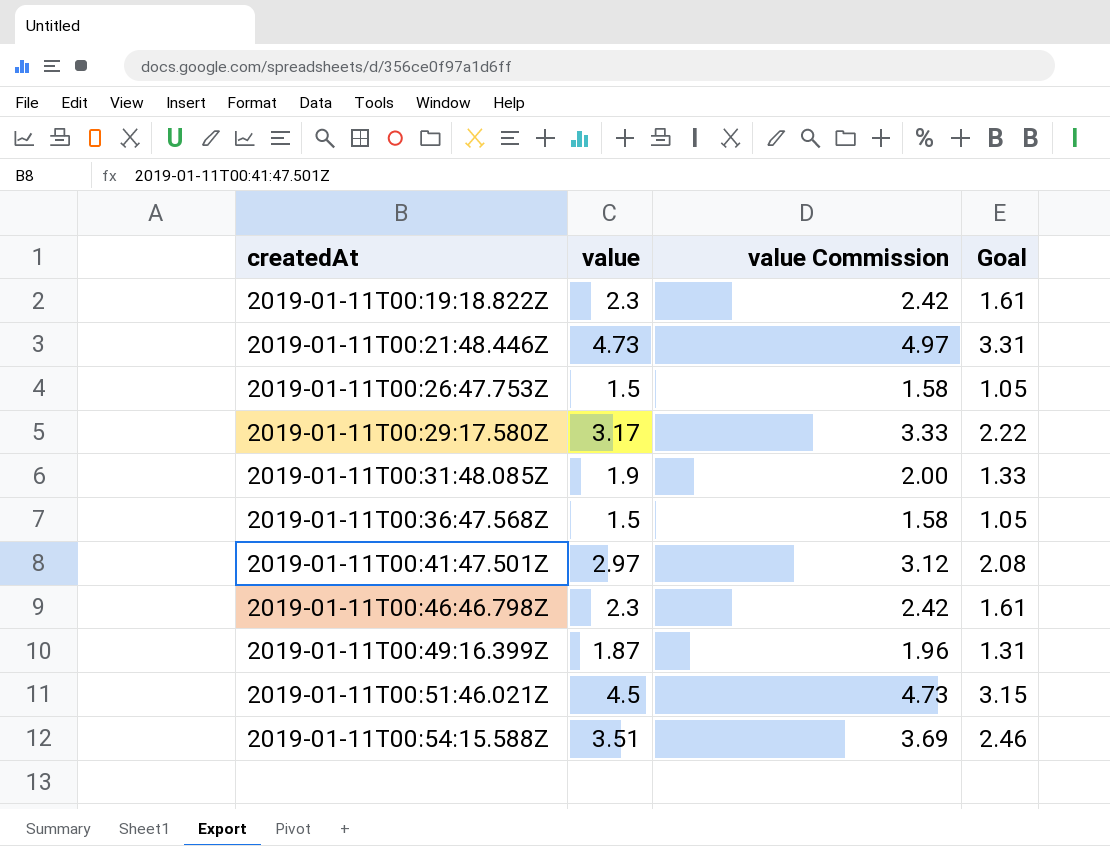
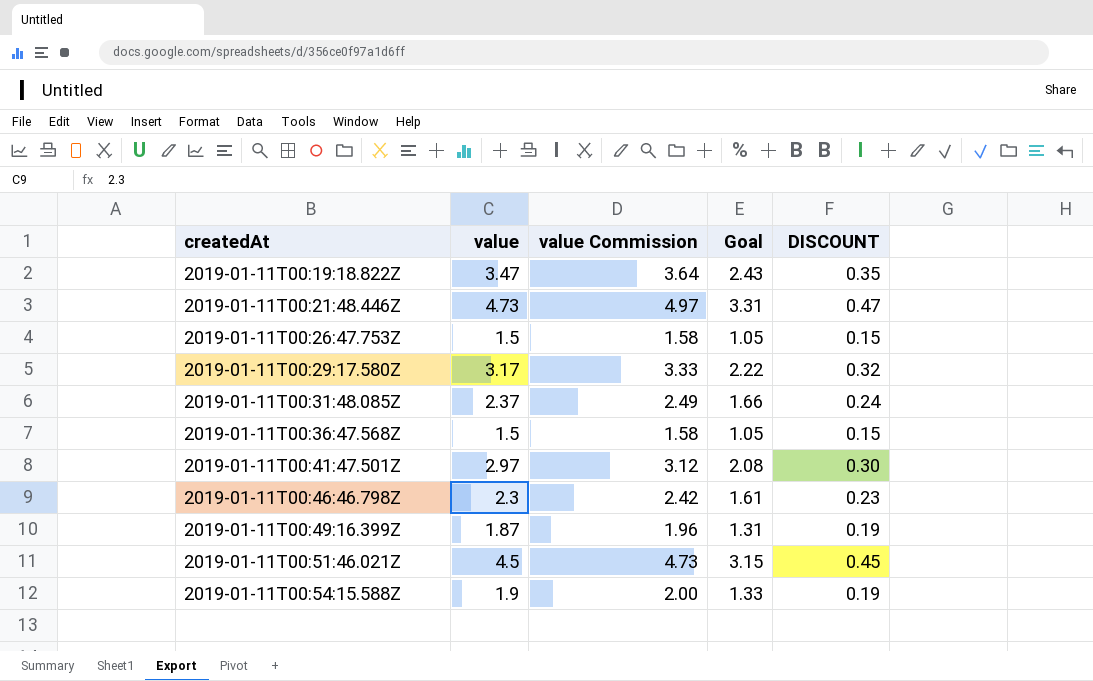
column DISCOUNT | formula: none -> [value] * 0.1
2019-01-11T00:19:18.822Z | value: 2.3 -> 3.47
2019-01-11T00:19:18.822Z | value Commission: 2.42 -> 3.64
2019-01-11T00:19:18.822Z | Goal: 1.61 -> 2.43
2019-01-11T00:31:48.085Z | value: 1.9 -> 2.37
2019-01-11T00:31:48.085Z | value Commission: 2.00 -> 2.49
2019-01-11T00:31:48.085Z | Goal: 1.33 -> 1.66
2019-01-11T00:54:15.588Z | value: 3.51 -> 1.9
2019-01-11T00:54:15.588Z | value Commission: 3.69 -> 2.00
2019-01-11T00:54:15.588Z | Goal: 2.46 -> 1.33

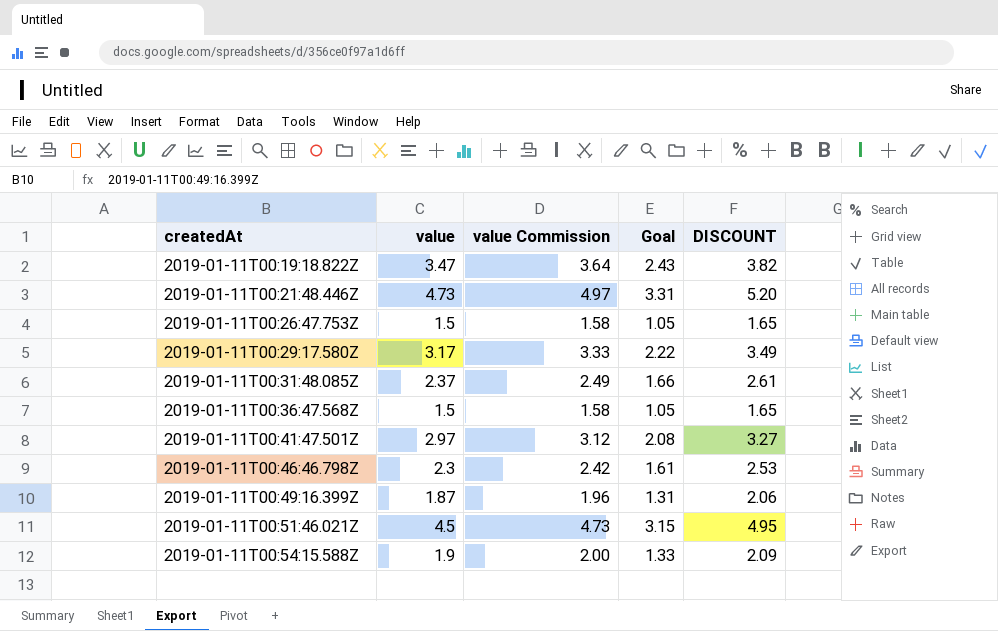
column DISCOUNT | formula: [value] * 0.1 -> [value] * 1.1

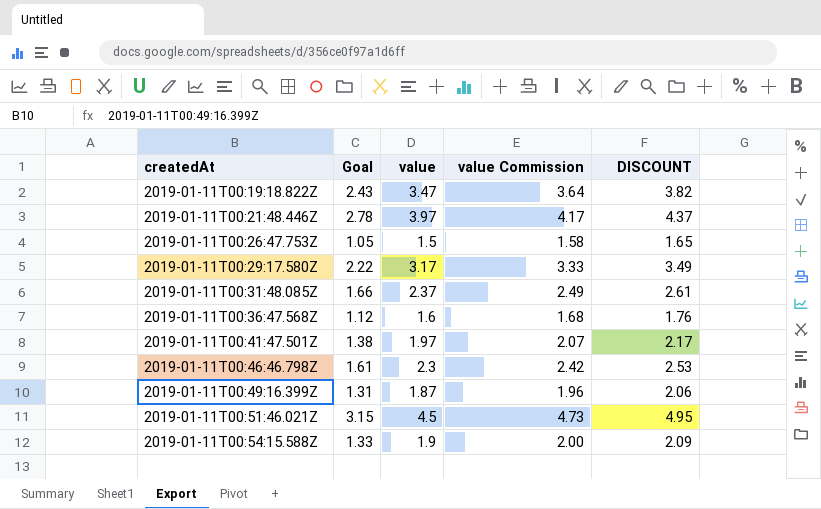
column Goal | position: 4 -> 2
2019-01-11T00:21:48.446Z | Goal: 3.31 -> 2.78
2019-01-11T00:21:48.446Z | value: 4.73 -> 3.97
2019-01-11T00:21:48.446Z | value Commission: 4.97 -> 4.17
2019-01-11T00:21:48.446Z | DISCOUNT: 5.20 -> 4.37
2019-01-11T00:36:47.568Z | Goal: 1.05 -> 1.12
2019-01-11T00:36:47.568Z | value: 1.5 -> 1.6
2019-01-11T00:36:47.568Z | value Commission: 1.58 -> 1.68
2019-01-11T00:36:47.568Z | DISCOUNT: 1.65 -> 1.76
2019-01-11T00:41:47.501Z | Goal: 2.08 -> 1.38
2019-01-11T00:41:47.501Z | value: 2.97 -> 1.97
2019-01-11T00:41:47.501Z | value Commission: 3.12 -> 2.07
2019-01-11T00:41:47.501Z | DISCOUNT: 3.27 -> 2.17

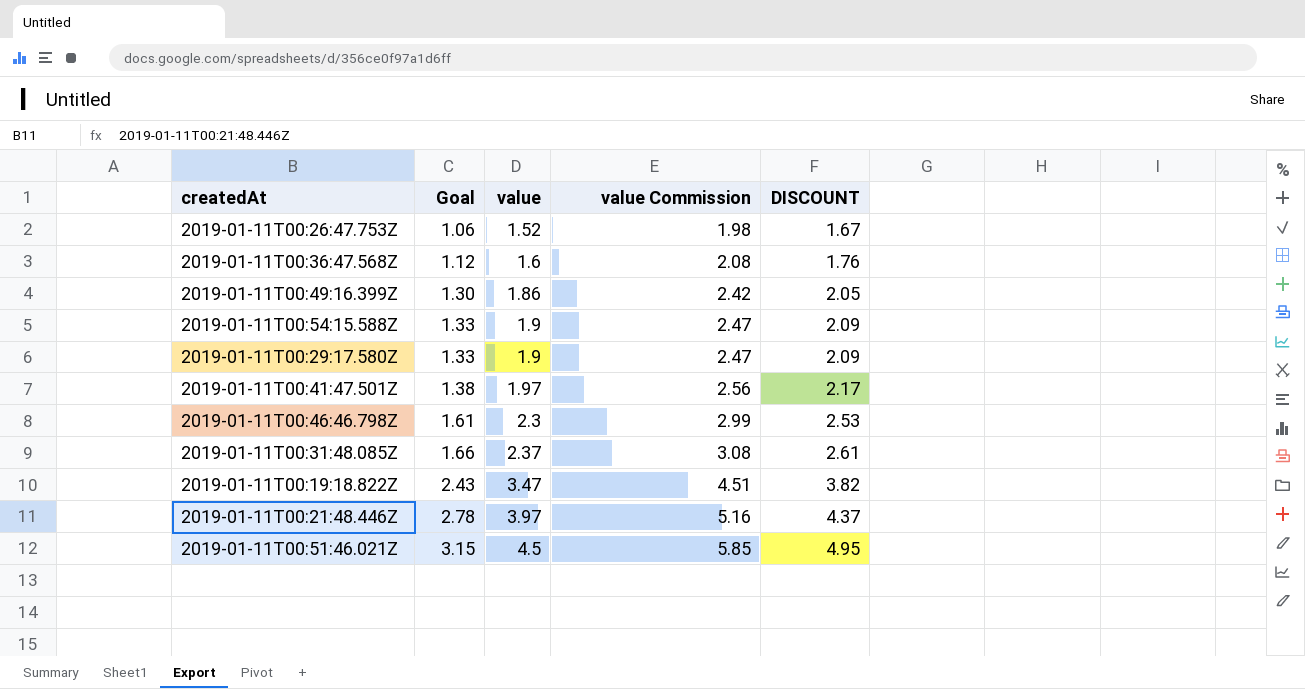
row order: createdAt ascending -> Goal ascending
column value Commission | formula: [value] * 1.05 -> [value] * 1.3
2019-01-11T00:26:47.753Z | Goal: 1.05 -> 1.06
2019-01-11T00:26:47.753Z | value: 1.5 -> 1.52
2019-01-11T00:26:47.753Z | DISCOUNT: 1.65 -> 1.67
2019-01-11T00:49:16.399Z | Goal: 1.31 -> 1.30
2019-01-11T00:49:16.399Z | value: 1.87 -> 1.86
2019-01-11T00:49:16.399Z | DISCOUNT: 2.06 -> 2.05
2019-01-11T00:29:17.580Z | Goal: 2.22 -> 1.33
2019-01-11T00:29:17.580Z | value: 3.17 -> 1.9
2019-01-11T00:29:17.580Z | DISCOUNT: 3.49 -> 2.09

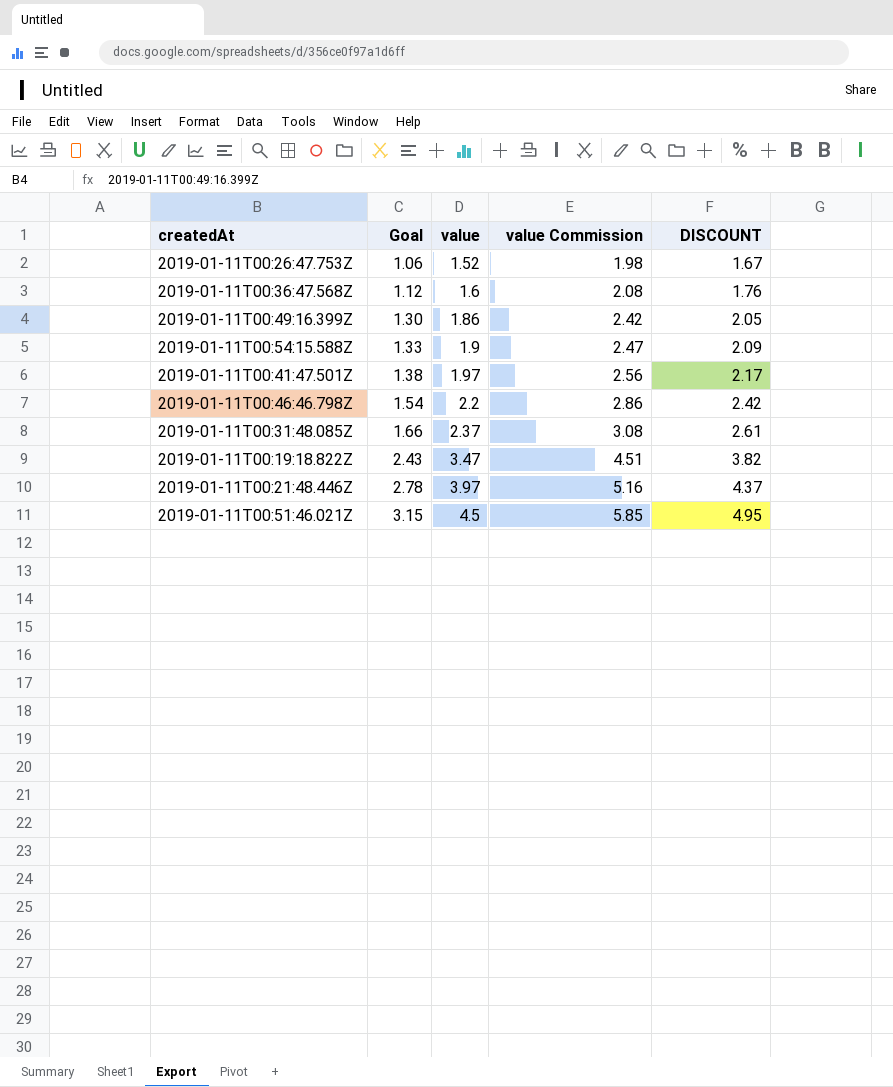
row 2019-01-11T00:29:17.580Z: 1.33 | 1.9 | 2.47 | 2.09 -> none
2019-01-11T00:46:46.798Z | Goal: 1.61 -> 1.54
2019-01-11T00:46:46.798Z | value: 2.3 -> 2.2
2019-01-11T00:46:46.798Z | value Commission: 2.99 -> 2.86
2019-01-11T00:46:46.798Z | DISCOUNT: 2.53 -> 2.42

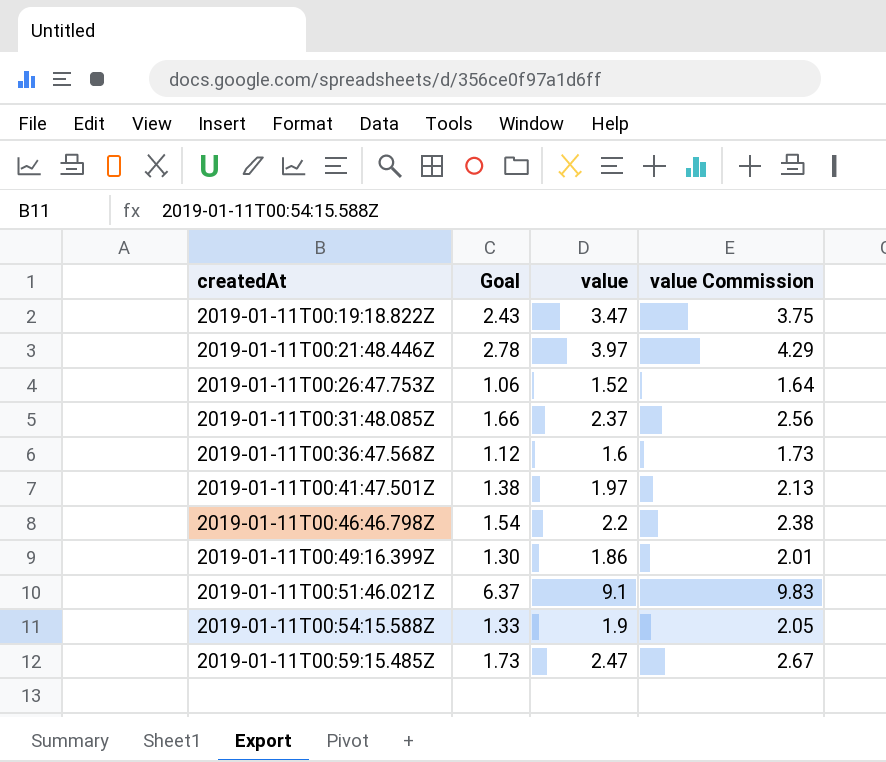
row order: Goal ascending -> createdAt ascending
column DISCOUNT | formula: [value] * 1.1 -> none
column value Commission | formula: [value] * 1.3 -> [value] * 1.08
2019-01-11T00:51:46.021Z | Goal: 3.15 -> 6.37
2019-01-11T00:51:46.021Z | value: 4.5 -> 9.1
row 2019-01-11T00:59:15.485Z: none -> 1.73 | 2.47 | 2.67

